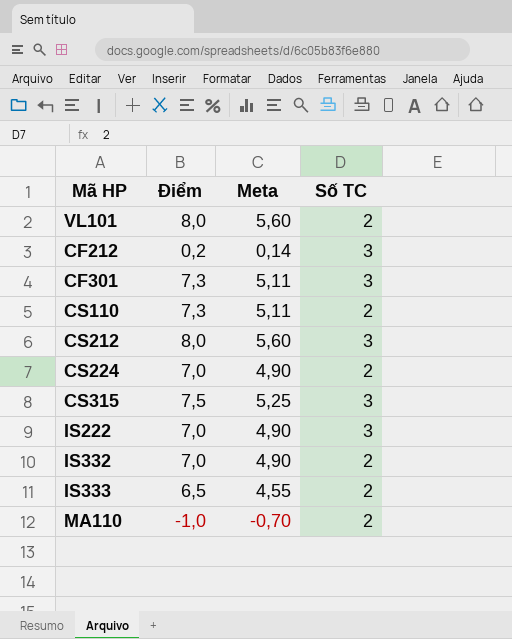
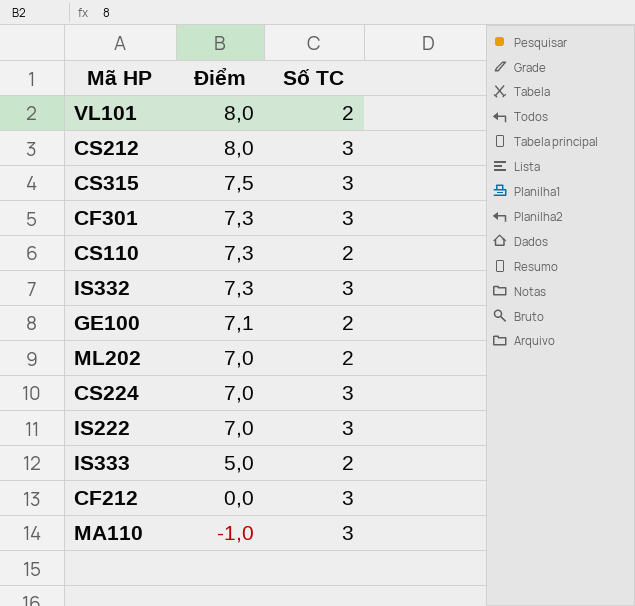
row order: none -> Điểm descending
column Meta | formula: [Điểm] * 0,7 -> none
IS332 | Điểm: 7,0 -> 7,3
IS332 | Số TC: 2 -> 3
row GE100: none -> 7,1 | 2
row ML202: none -> 7,0 | 2
CS224 | Số TC: 2 -> 3
IS333 | Điểm: 6,5 -> 5,0
CF212 | Điểm: 0,2 -> 0,0
MA110 | Số TC: 2 -> 3

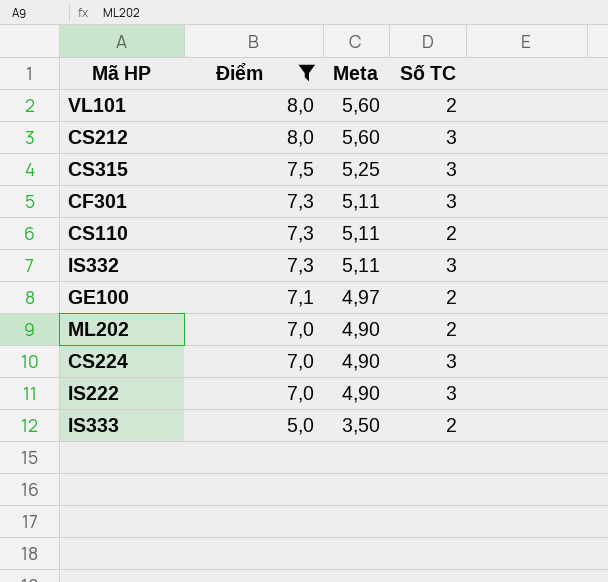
filter: none -> Điểm >= 5,0
column Meta | formula: none -> [Điểm] * 0,7

